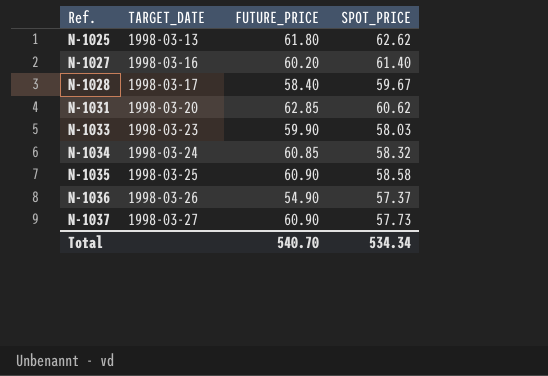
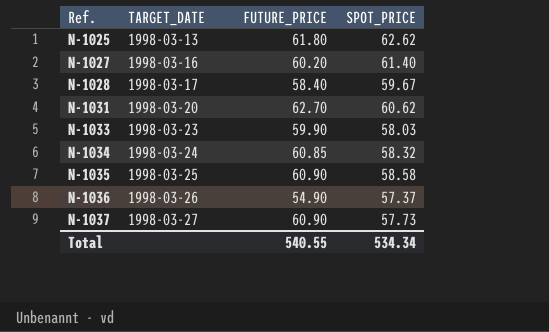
N-1031 | FUTURE_PRICE: 62.85 -> 62.70
Total | FUTURE_PRICE: 540.70 -> 540.55

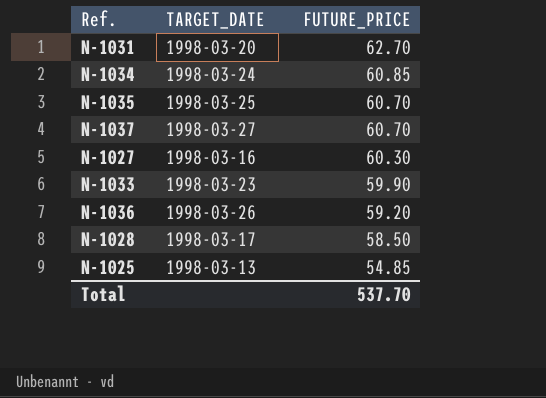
row order: Ref. ascending -> FUTURE_PRICE descending
column SPOT_PRICE | position: 4 -> none
N-1035 | FUTURE_PRICE: 60.90 -> 60.70
N-1037 | FUTURE_PRICE: 60.90 -> 60.70
N-1027 | FUTURE_PRICE: 60.20 -> 60.30
N-1036 | FUTURE_PRICE: 54.90 -> 59.20
N-1028 | FUTURE_PRICE: 58.40 -> 58.50
N-1025 | FUTURE_PRICE: 61.80 -> 54.85
Total | FUTURE_PRICE: 540.55 -> 537.70

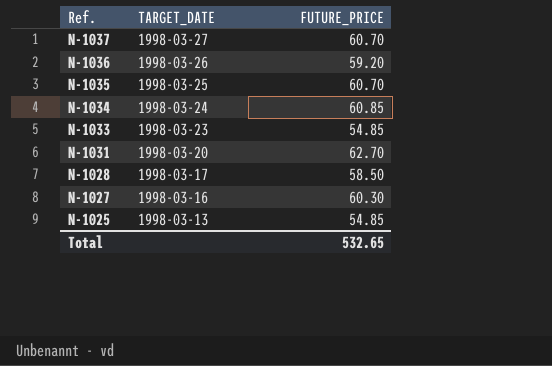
row order: FUTURE_PRICE descending -> Ref. descending
N-1033 | FUTURE_PRICE: 59.90 -> 54.85
Total | FUTURE_PRICE: 537.70 -> 532.65

